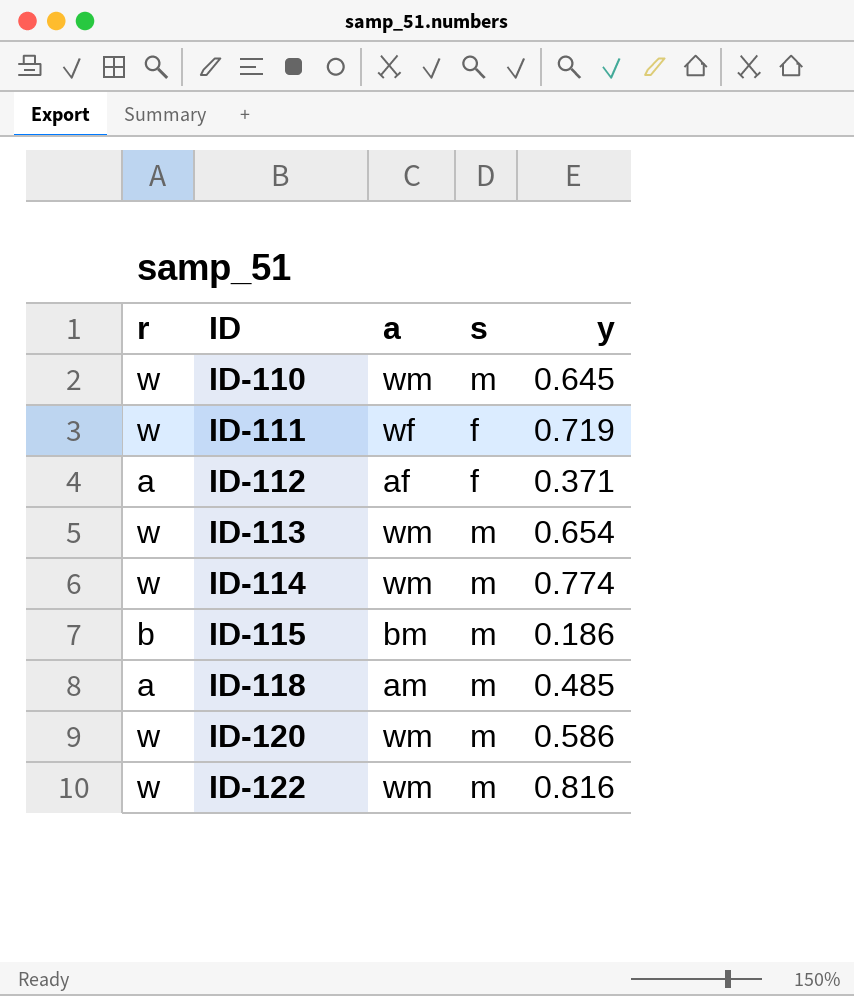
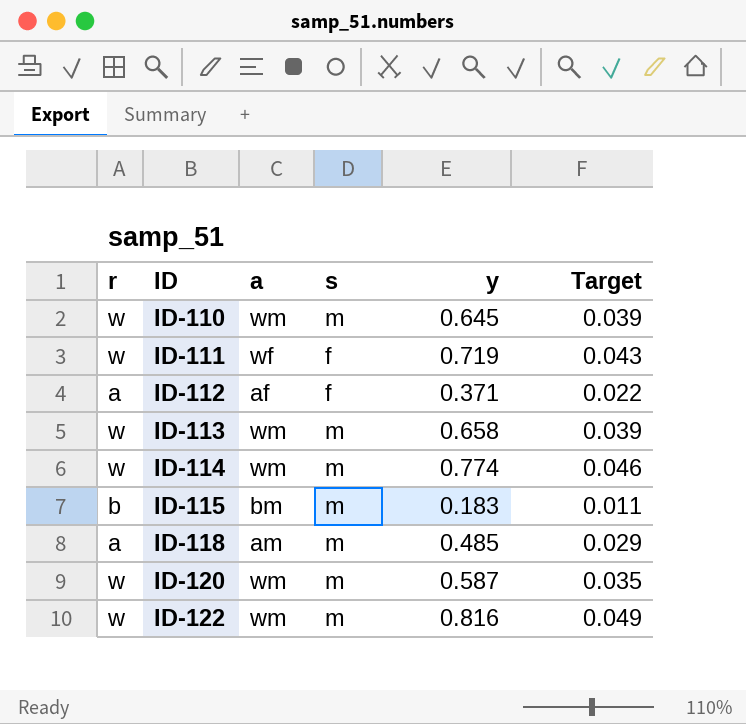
column Target | formula: none -> [y] * 0.06
ID-113 | y: 0.654 -> 0.658
ID-115 | y: 0.186 -> 0.183
ID-120 | y: 0.586 -> 0.587

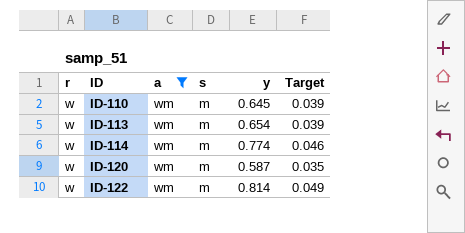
filter: none -> a = wm
ID-113 | y: 0.658 -> 0.654
ID-122 | y: 0.816 -> 0.814

